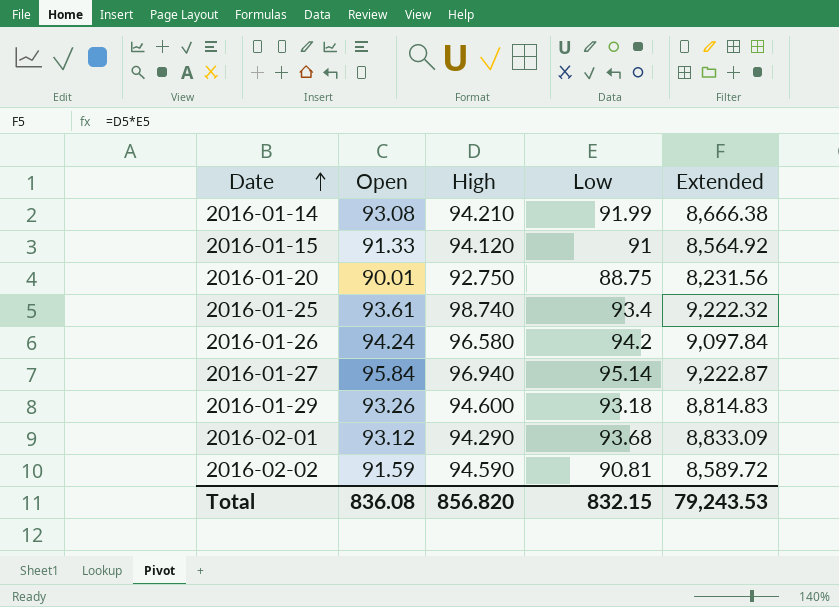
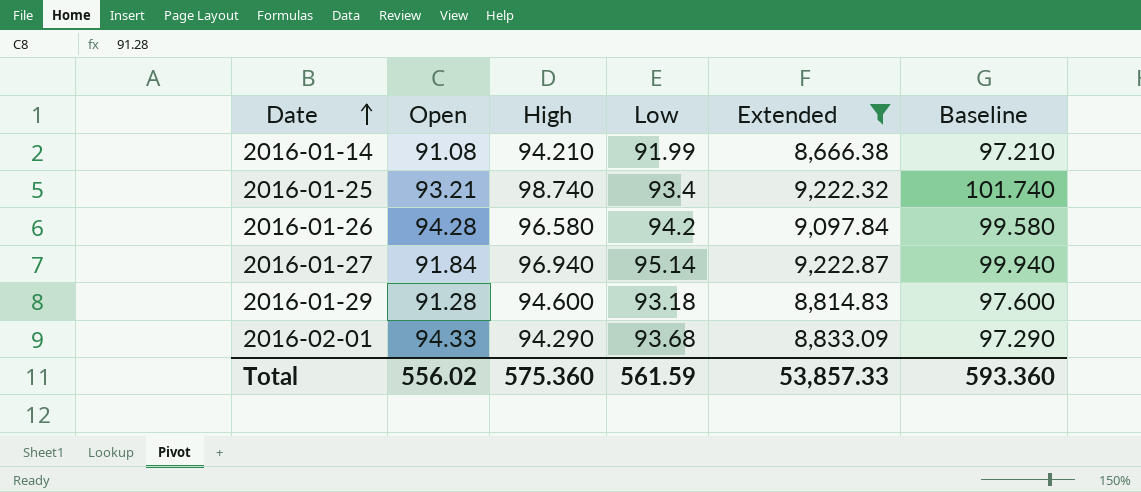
filter: none -> Extended >= 8,666.38
column Baseline | formula: none -> [High] + 3
2016-01-14 | Open: 93.08 -> 91.08
2016-01-25 | Open: 93.61 -> 93.21
2016-01-26 | Open: 94.24 -> 94.28
2016-01-27 | Open: 95.84 -> 91.84
2016-01-29 | Open: 93.26 -> 91.28
2016-02-01 | Open: 93.12 -> 94.33
Total | Open: 836.08 -> 556.02
Total | High: 856.820 -> 575.360
Total | Low: 832.15 -> 561.59
Total | Extended: 79,243.53 -> 53,857.33

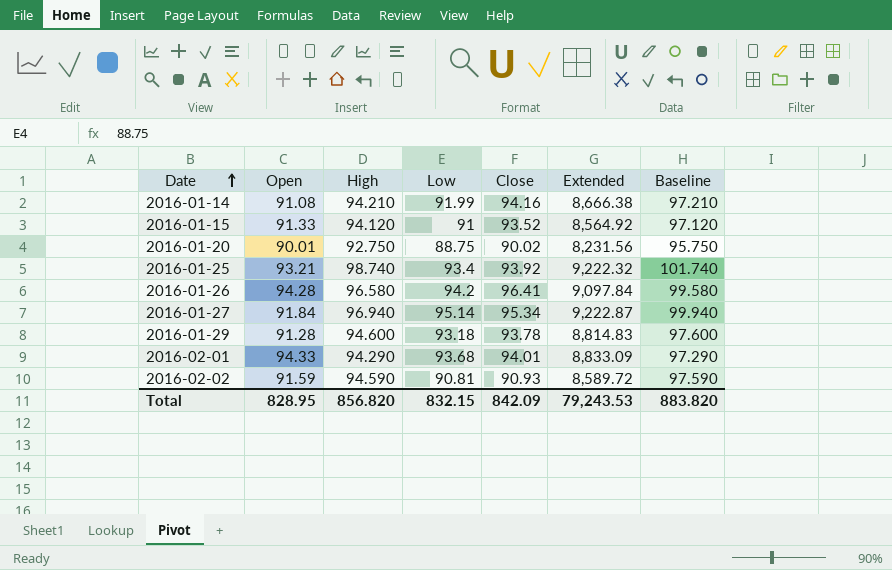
filter: Extended >= 8,666.38 -> none
column Close | position: none -> 5
Total | Open: 556.02 -> 828.95
Total | High: 575.360 -> 856.820
Total | Low: 561.59 -> 832.15
Total | Extended: 53,857.33 -> 79,243.53
Total | Baseline: 593.360 -> 883.820

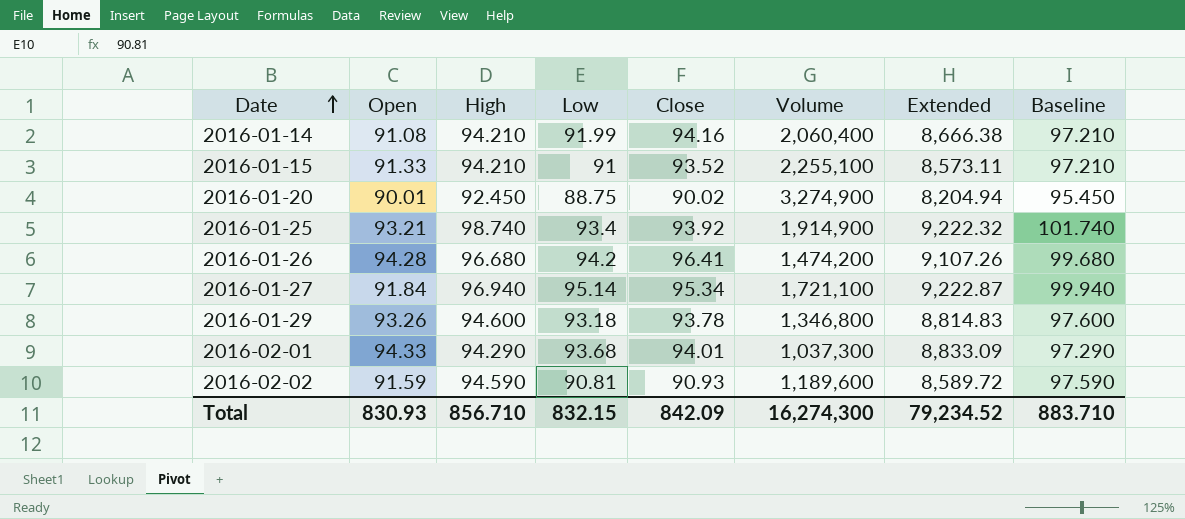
column Volume | position: none -> 6
2016-01-15 | High: 94.120 -> 94.210
2016-01-15 | Extended: 8,564.92 -> 8,573.11
2016-01-15 | Baseline: 97.120 -> 97.210
2016-01-20 | High: 92.750 -> 92.450
2016-01-20 | Extended: 8,231.56 -> 8,204.94
2016-01-20 | Baseline: 95.750 -> 95.450
2016-01-26 | High: 96.580 -> 96.680
2016-01-26 | Extended: 9,097.84 -> 9,107.26
2016-01-26 | Baseline: 99.580 -> 99.680
2016-01-29 | Open: 91.28 -> 93.26
Total | Open: 828.95 -> 830.93
Total | High: 856.820 -> 856.710
Total | Extended: 79,243.53 -> 79,234.52
Total | Baseline: 883.820 -> 883.710

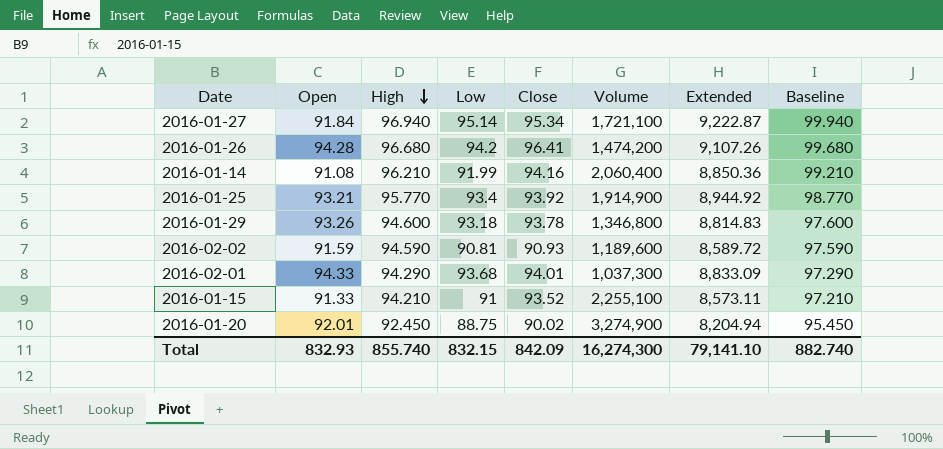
row order: Date ascending -> High descending
2016-01-14 | High: 94.210 -> 96.210
2016-01-14 | Extended: 8,666.38 -> 8,850.36
2016-01-14 | Baseline: 97.210 -> 99.210
2016-01-25 | High: 98.740 -> 95.770
2016-01-25 | Extended: 9,222.32 -> 8,944.92
2016-01-25 | Baseline: 101.740 -> 98.770
2016-01-20 | Open: 90.01 -> 92.01
Total | Open: 830.93 -> 832.93
Total | High: 856.710 -> 855.740
Total | Extended: 79,234.52 -> 79,141.10
Total | Baseline: 883.710 -> 882.740

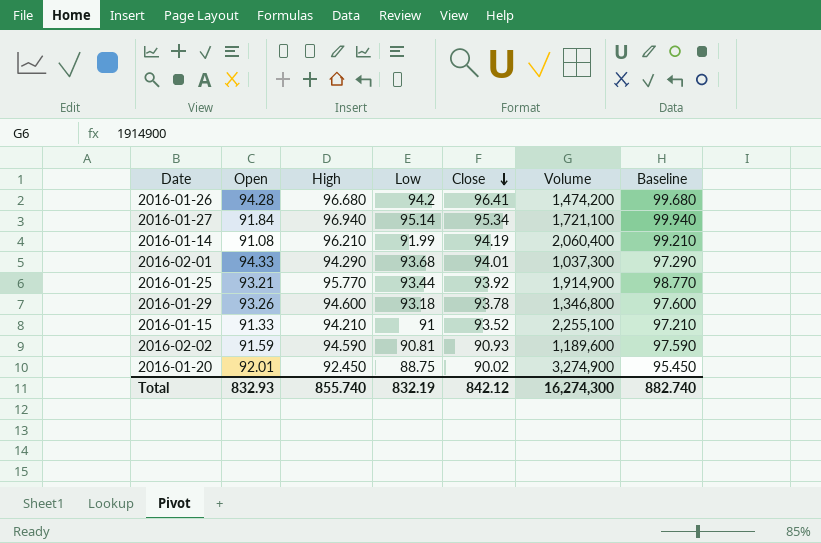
row order: High descending -> Close descending
column Extended | formula: [High] * [Low] -> none
2016-01-14 | Close: 94.16 -> 94.19
2016-01-25 | Low: 93.4 -> 93.44
Total | Low: 832.15 -> 832.19
Total | Close: 842.09 -> 842.12

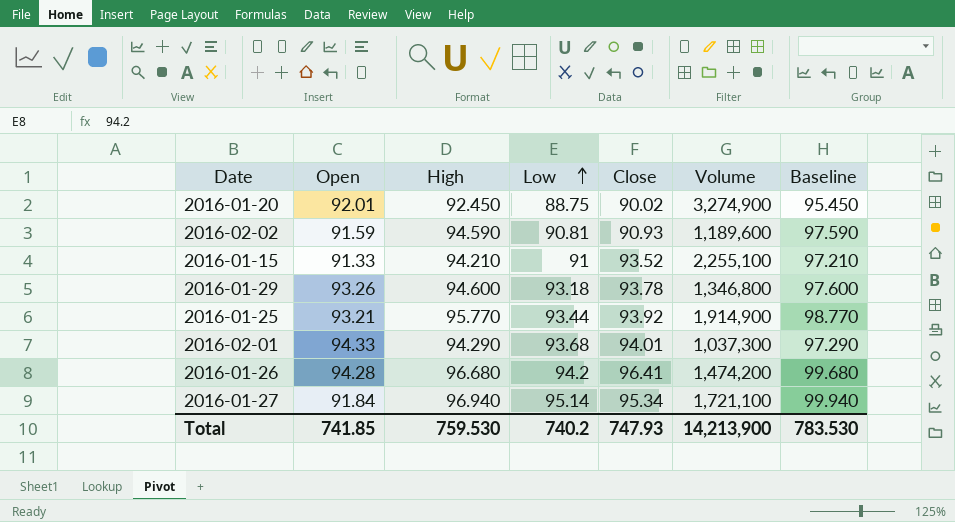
row order: Close descending -> Low ascending
row 2016-01-14: 91.08 | 96.210 | 91.99 | 94.19 | 2,060,400 | 99.210 -> none
Total | Open: 832.93 -> 741.85
Total | High: 855.740 -> 759.530
Total | Low: 832.19 -> 740.2
Total | Close: 842.12 -> 747.93
Total | Volume: 16,274,300 -> 14,213,900
Total | Baseline: 882.740 -> 783.530

